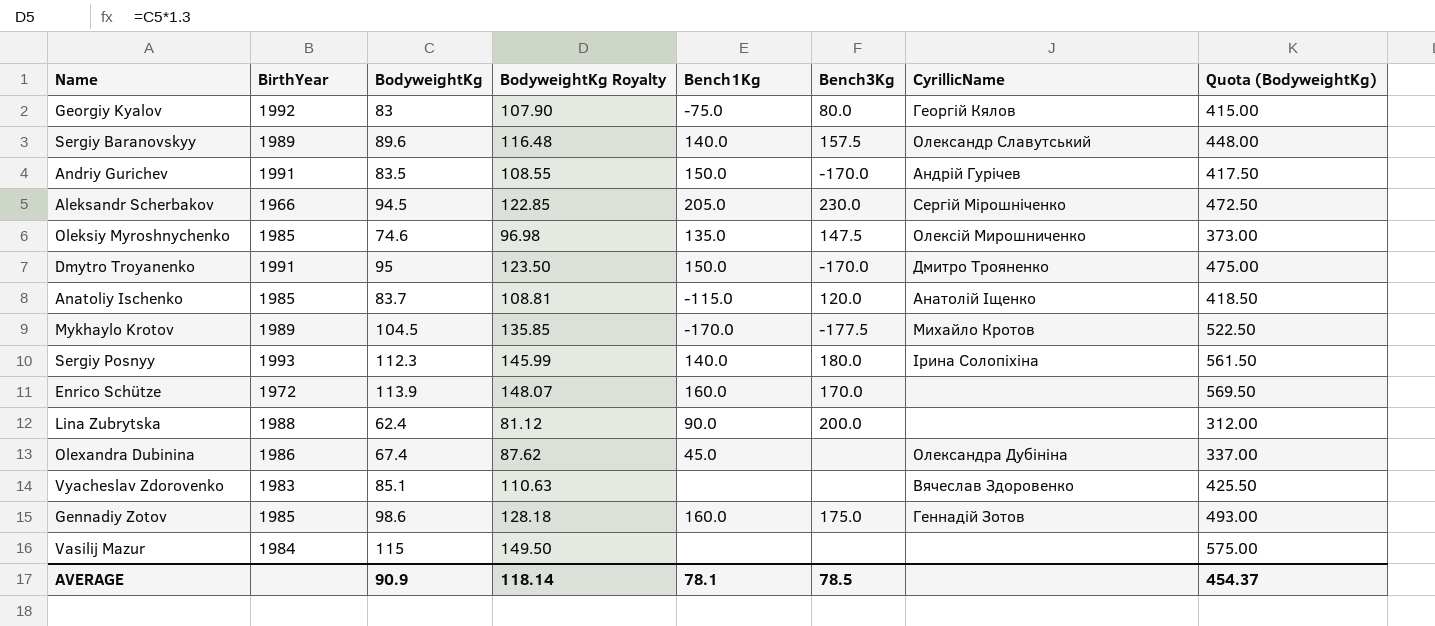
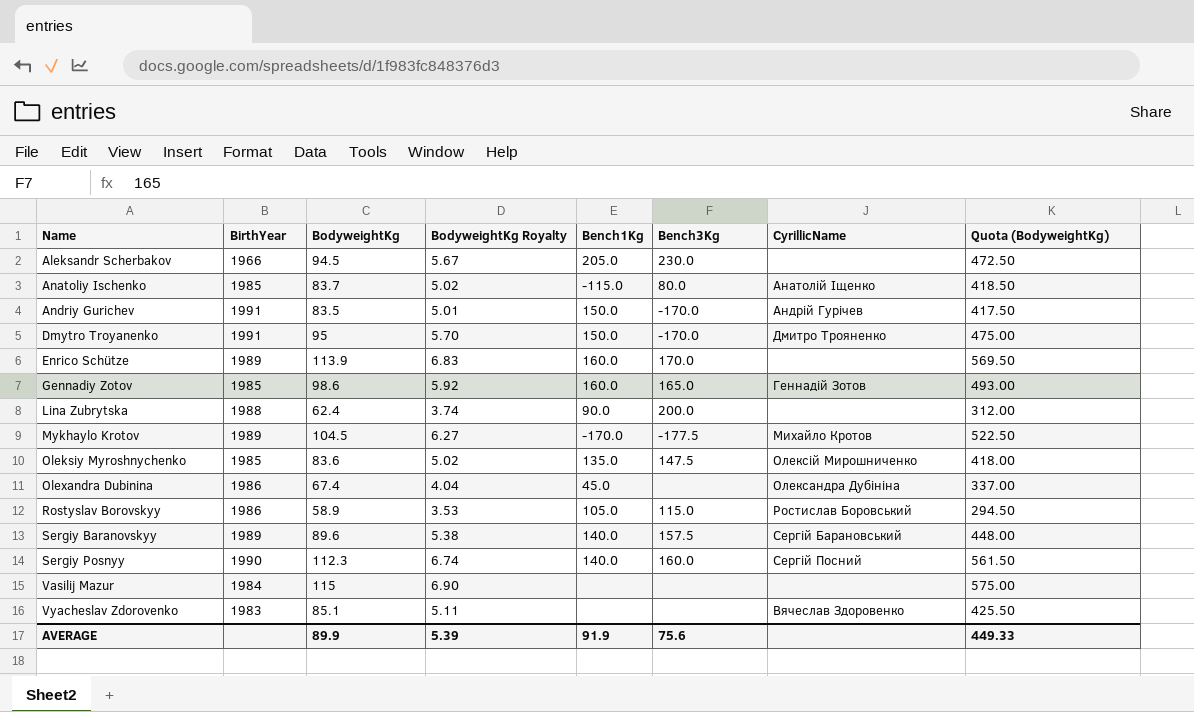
row order: none -> Name ascending
column BodyweightKg Royalty | formula: [BodyweightKg] * 1.3 -> [BodyweightKg] * 0.06
row Georgiy Kyalov: 1992 | 83 | 107.90 | -75.0 | 80.0 | Георгій Кялов | 415.00 -> none
Aleksandr Scherbakov | CyrillicName: Сергій Мірошніченко -> none
Anatoliy Ischenko | Bench3Kg: 120.0 -> 80.0
Enrico Schütze | BirthYear: 1972 -> 1989
Gennadiy Zotov | Bench3Kg: 175.0 -> 165.0
Oleksiy Myroshnychenko | BodyweightKg: 74.6 -> 83.6
Oleksiy Myroshnychenko | Quota (BodyweightKg): 373.00 -> 418.00
row Rostyslav Borovskyy: none -> 1986 | 58.9 | 3.53 | 105.0 | 115.0 | Ростислав Боровський | 294.50
Sergiy Baranovskyy | CyrillicName: Олександр Славутський -> Сергій Барановський
Sergiy Posnyy | BirthYear: 1993 -> 1990
Sergiy Posnyy | Bench3Kg: 180.0 -> 160.0
Sergiy Posnyy | CyrillicName: Ірина Солопіхіна -> Сергій Посний
AVERAGE | BodyweightKg: 90.9 -> 89.9
AVERAGE | BodyweightKg Royalty: 118.14 -> 5.39
AVERAGE | Bench1Kg: 78.1 -> 91.9
AVERAGE | Bench3Kg: 78.5 -> 75.6
AVERAGE | Quota (BodyweightKg): 454.37 -> 449.33

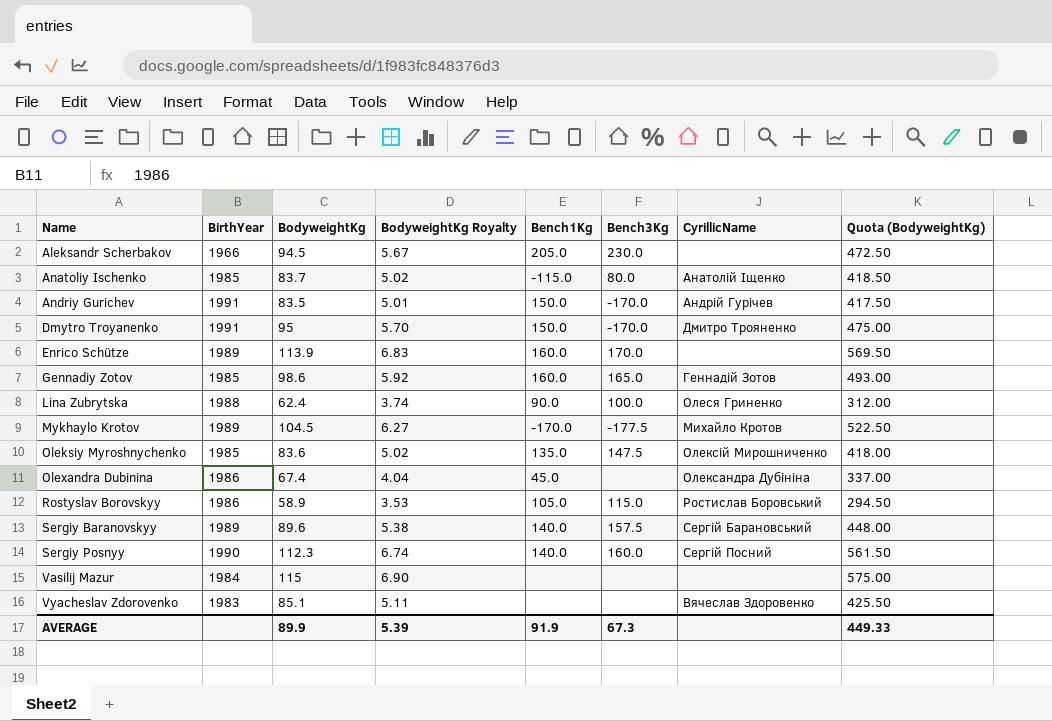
Lina Zubrytska | Bench3Kg: 200.0 -> 100.0
Lina Zubrytska | CyrillicName: none -> Олеся Гриненко
AVERAGE | Bench3Kg: 75.6 -> 67.3

